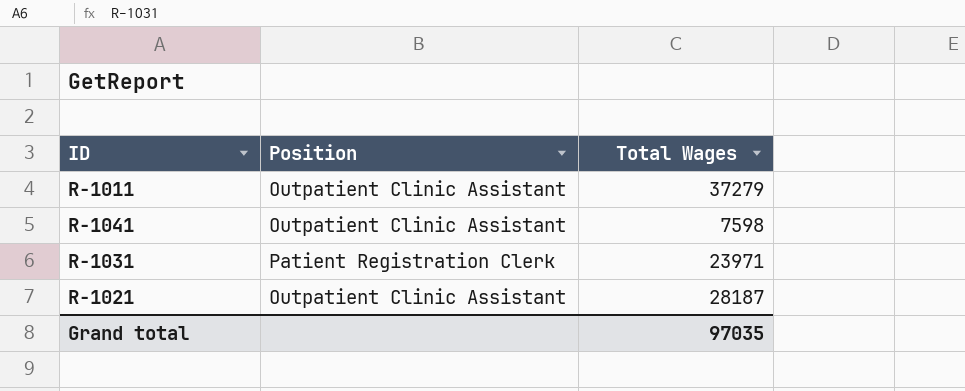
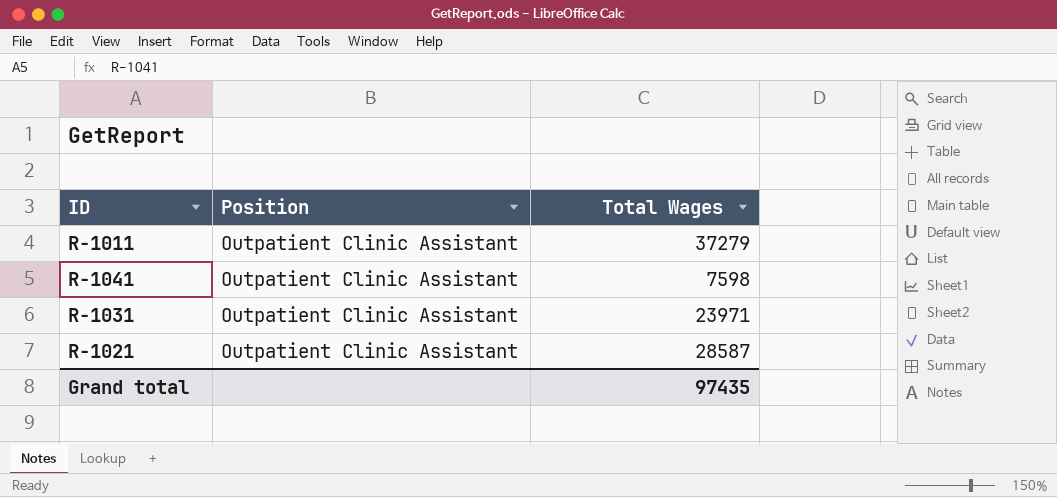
R-1031 | Position: Patient Registration Clerk -> Outpatient Clinic Assistant
R-1021 | Total Wages: 28187 -> 28587
Grand total | Total Wages: 97035 -> 97435

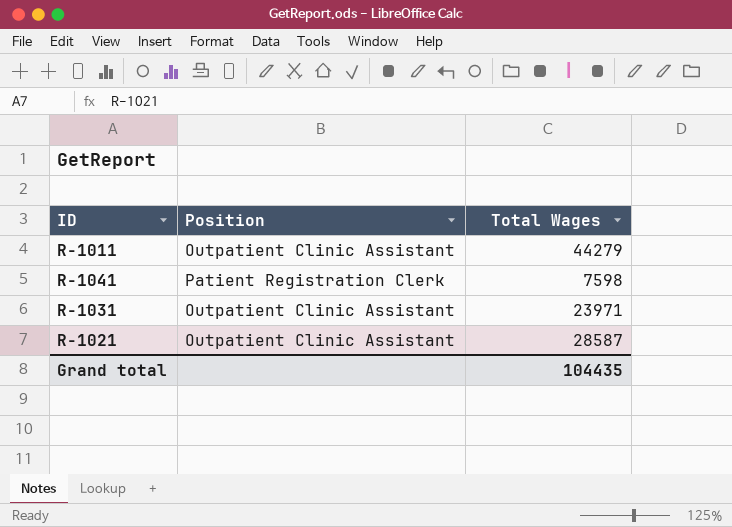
R-1011 | Total Wages: 37279 -> 44279
R-1041 | Position: Outpatient Clinic Assistant -> Patient Registration Clerk
Grand total | Total Wages: 97435 -> 104435

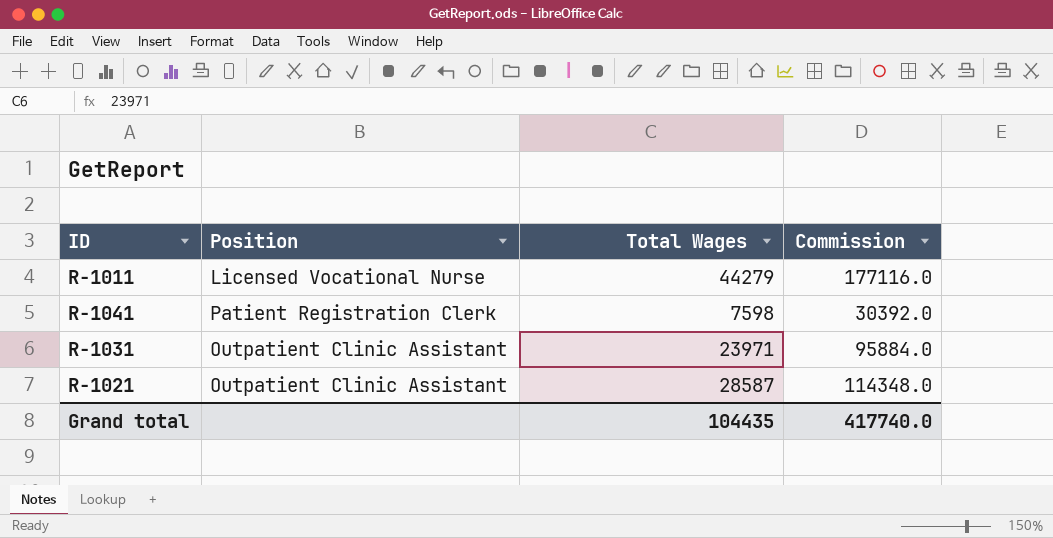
column Commission | formula: none -> [Total Wages] * 4
R-1011 | Position: Outpatient Clinic Assistant -> Licensed Vocational Nurse

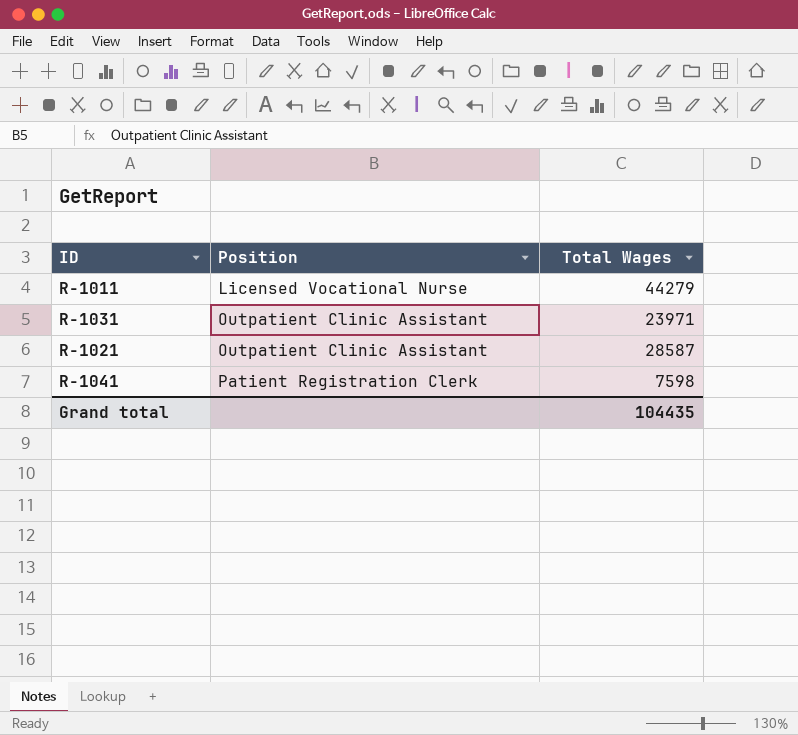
row order: none -> Position ascending
column Commission | formula: [Total Wages] * 4 -> none

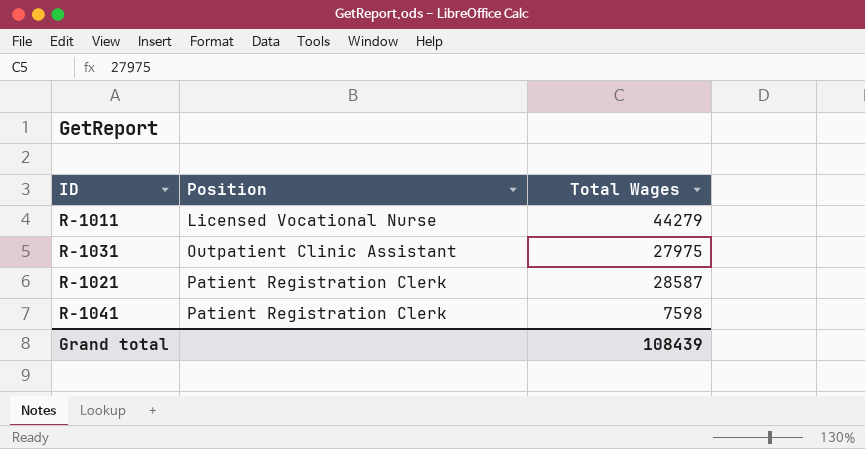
R-1031 | Total Wages: 23971 -> 27975
R-1021 | Position: Outpatient Clinic Assistant -> Patient Registration Clerk
Grand total | Total Wages: 104435 -> 108439

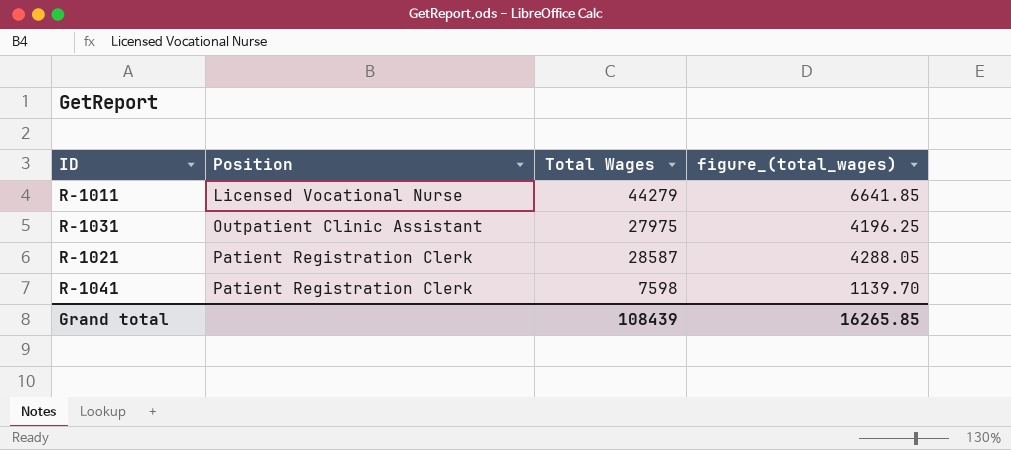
column figure_(total_wages) | formula: none -> [Total Wages] * 0.15

